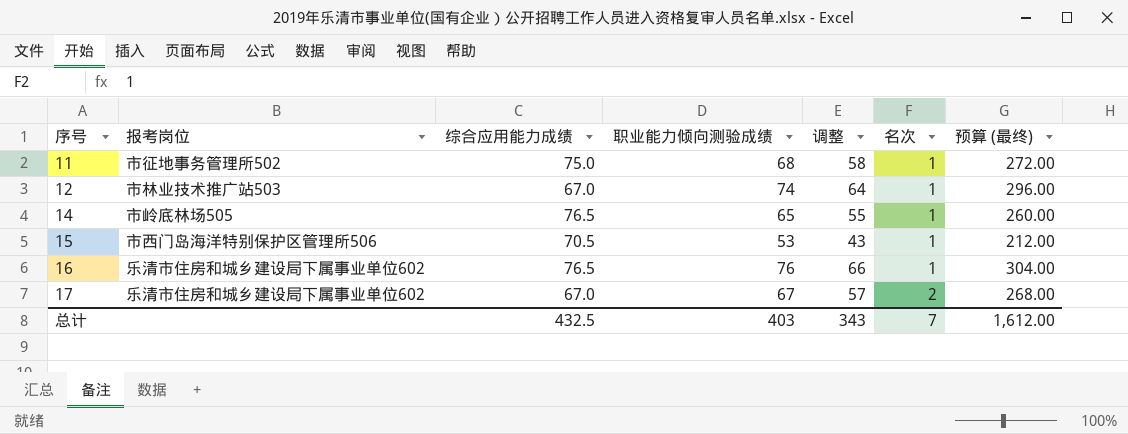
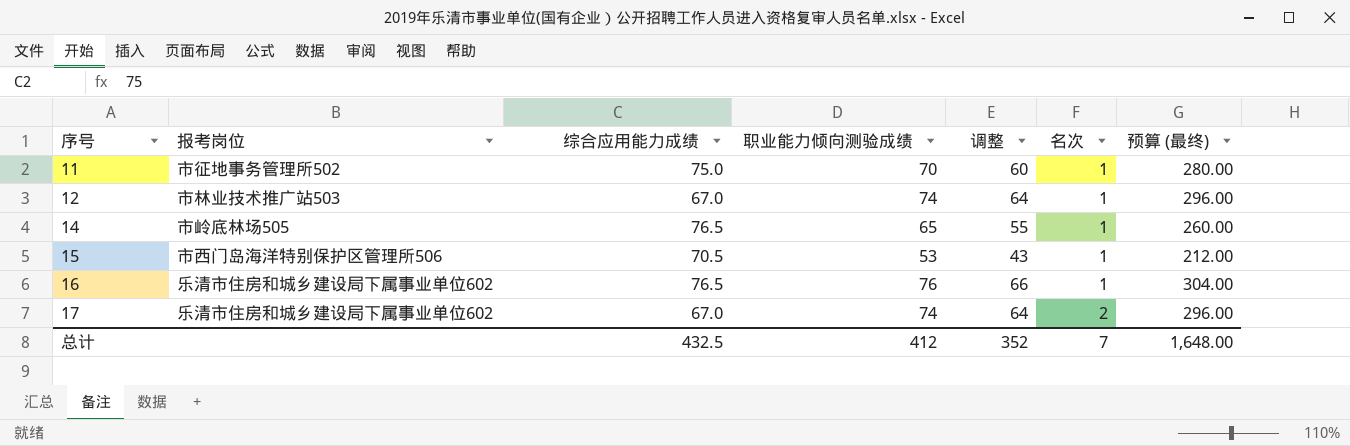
11 | 职业能力倾向测验成绩: 68 -> 70
11 | 调整: 58 -> 60
11 | 预算 (最终): 272.00 -> 280.00
17 | 职业能力倾向测验成绩: 67 -> 74
17 | 调整: 57 -> 64
17 | 预算 (最终): 268.00 -> 296.00
总计 | 职业能力倾向测验成绩: 403 -> 412
总计 | 调整: 343 -> 352
总计 | 预算 (最终): 1,612.00 -> 1,648.00

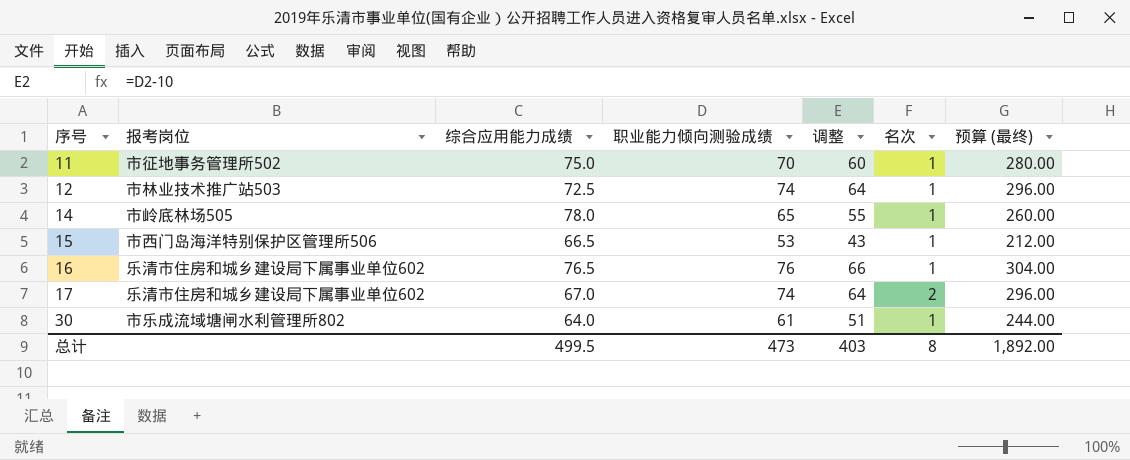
12 | 综合应用能力成绩: 67.0 -> 72.5
14 | 综合应用能力成绩: 76.5 -> 78.0
15 | 综合应用能力成绩: 70.5 -> 66.5
row 30: none -> 市乐成流域塘闸水利管理所802 | 64.0 | 61 | 51 | 1 | 244.00
总计 | 综合应用能力成绩: 432.5 -> 499.5
总计 | 职业能力倾向测验成绩: 412 -> 473
总计 | 调整: 352 -> 403
总计 | 名次: 7 -> 8
总计 | 预算 (最终): 1,648.00 -> 1,892.00

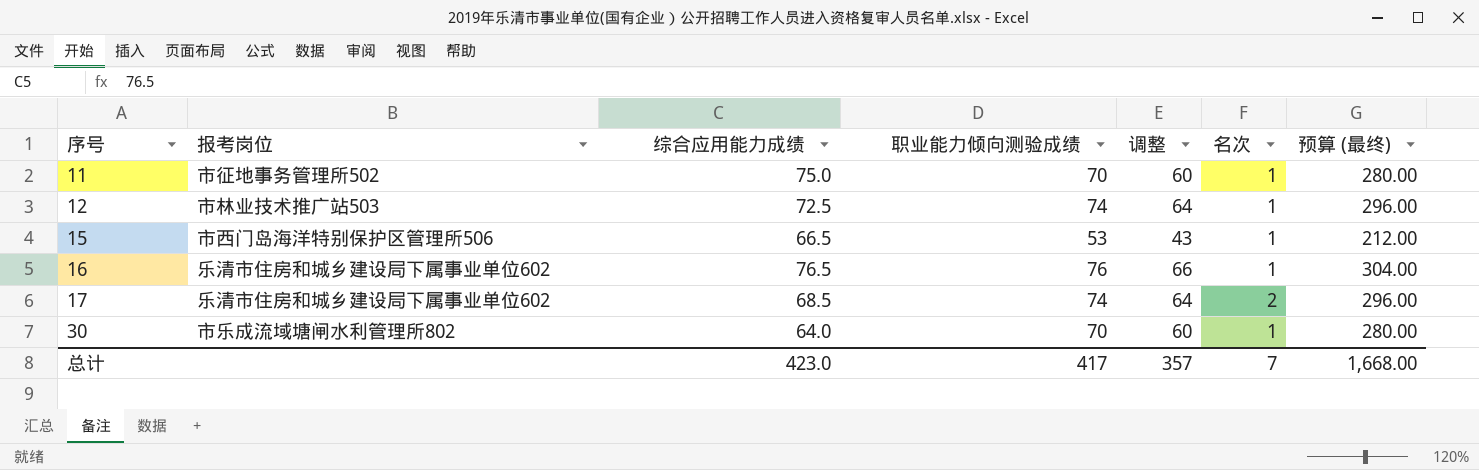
row 14: 市岭底林场505 | 78.0 | 65 | 55 | 1 | 260.00 -> none
17 | 综合应用能力成绩: 67.0 -> 68.5
30 | 职业能力倾向测验成绩: 61 -> 70
30 | 调整: 51 -> 60
30 | 预算 (最终): 244.00 -> 280.00
总计 | 综合应用能力成绩: 499.5 -> 423.0
总计 | 职业能力倾向测验成绩: 473 -> 417
总计 | 调整: 403 -> 357
总计 | 名次: 8 -> 7
总计 | 预算 (最终): 1,892.00 -> 1,668.00

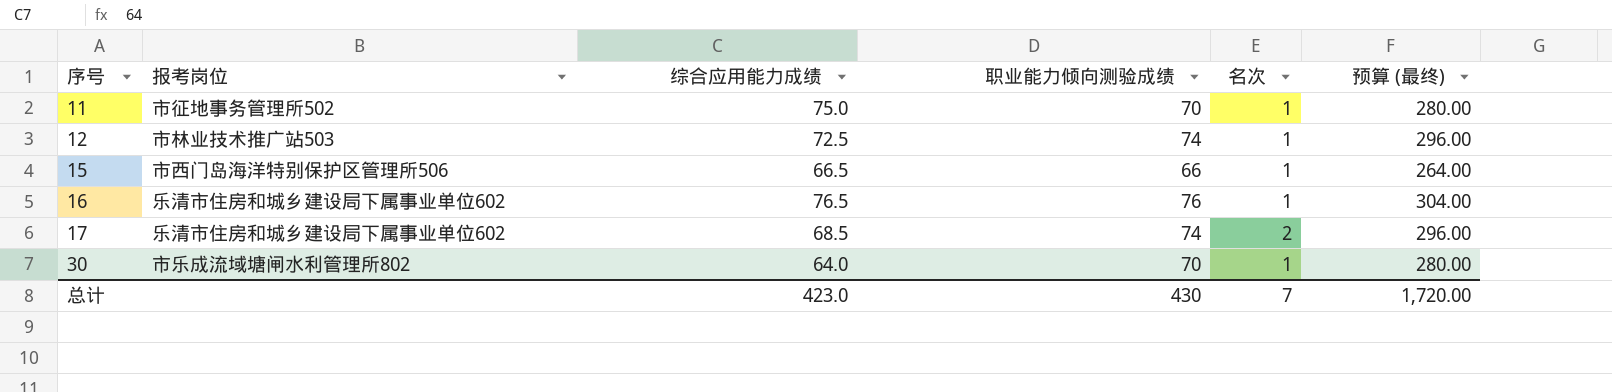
column 调整 | formula: [职业能力倾向测验成绩] - 10 -> none
15 | 职业能力倾向测验成绩: 53 -> 66
15 | 预算 (最终): 212.00 -> 264.00
总计 | 职业能力倾向测验成绩: 417 -> 430
总计 | 预算 (最终): 1,668.00 -> 1,720.00

